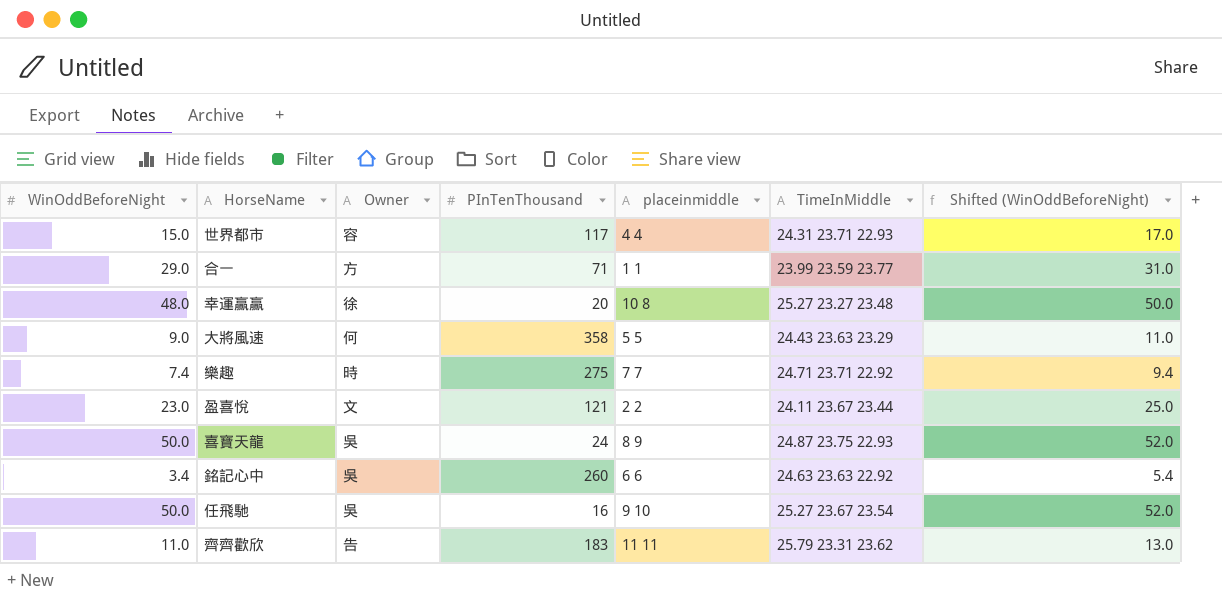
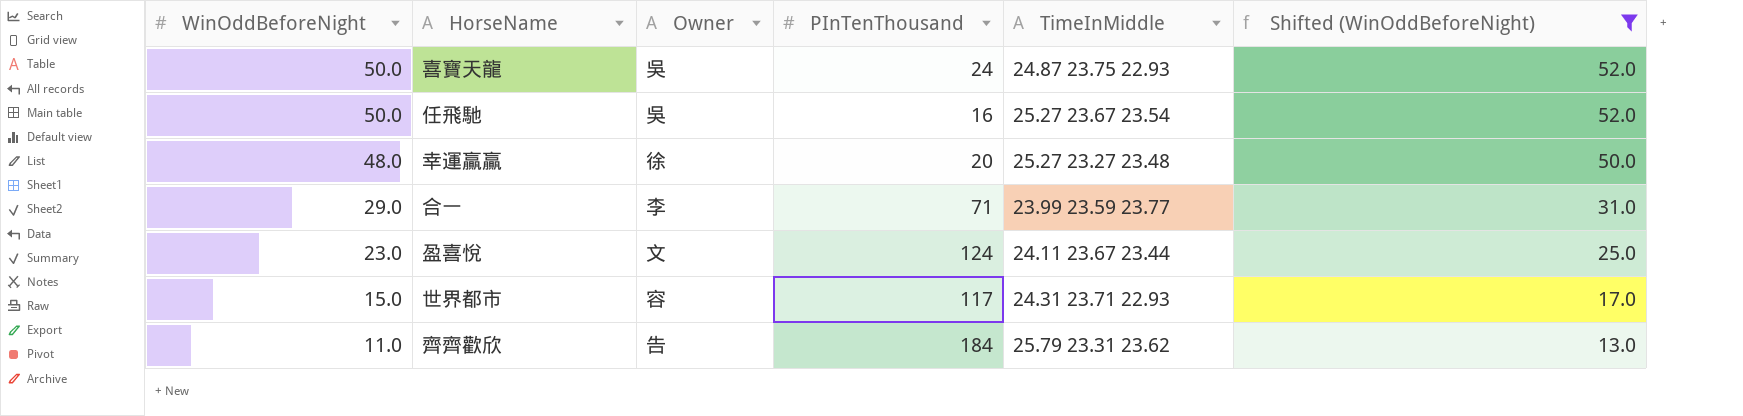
filter: none -> Shifted (WinOddBeforeNight) >= 13.0
row order: none -> WinOddBeforeNight descending
column placeinmiddle | position: 5 -> none
合一 | Owner: 方 -> 李
盈喜悅 | PInTenThousand: 121 -> 124
齊齊歡欣 | PInTenThousand: 183 -> 184

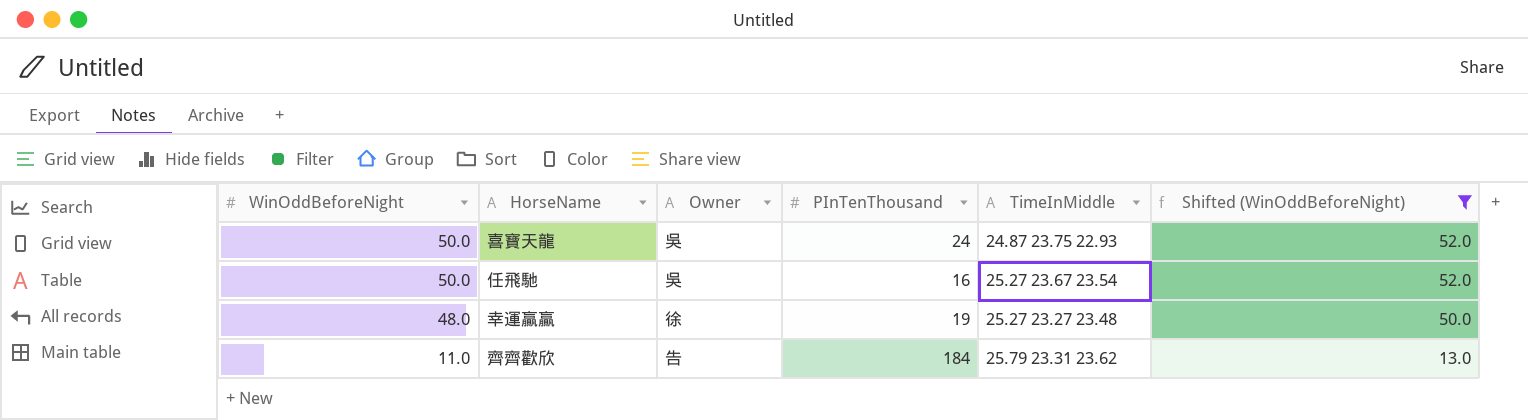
row 合一: 29.0 | 李 | 71 | 23.99 23.59 23.77 | 31.0 -> none
row 盈喜悅: 23.0 | 文 | 124 | 24.11 23.67 23.44 | 25.0 -> none
row 世界都市: 15.0 | 容 | 117 | 24.31 23.71 22.93 | 17.0 -> none
幸運贏贏 | PInTenThousand: 20 -> 19

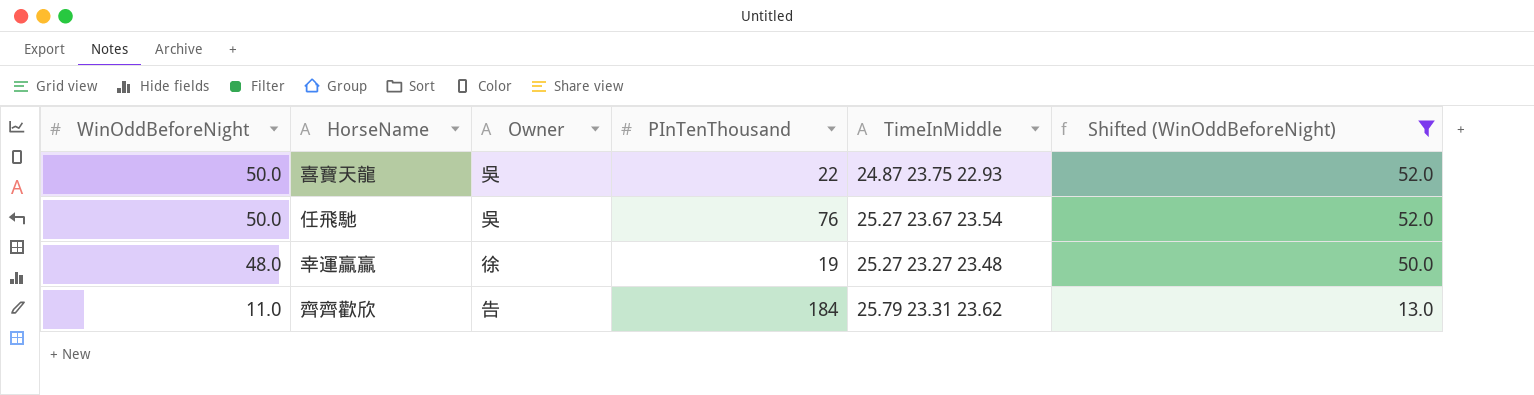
喜寶天龍 | PInTenThousand: 24 -> 22
任飛馳 | PInTenThousand: 16 -> 76

